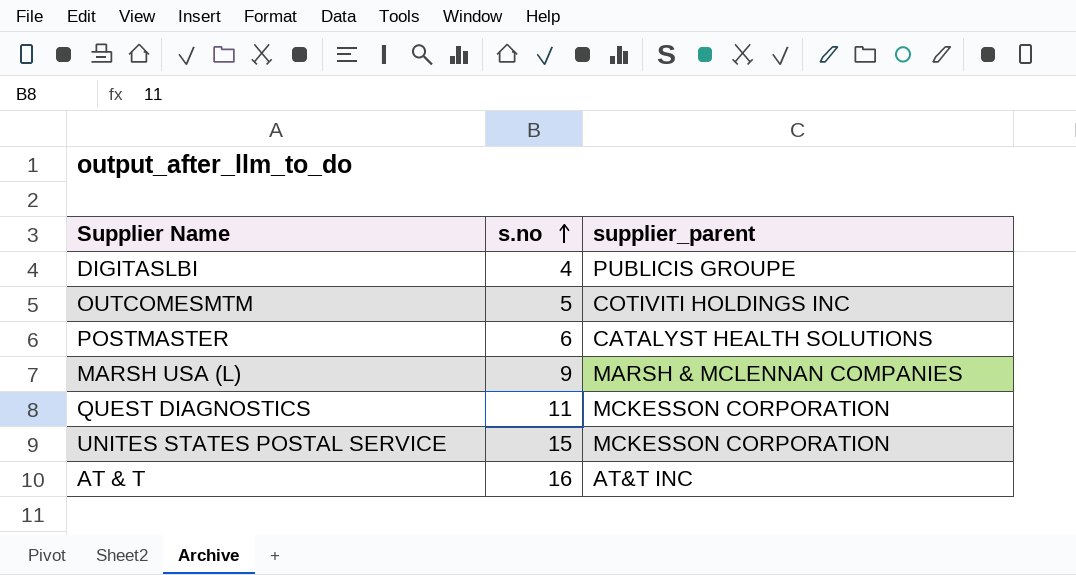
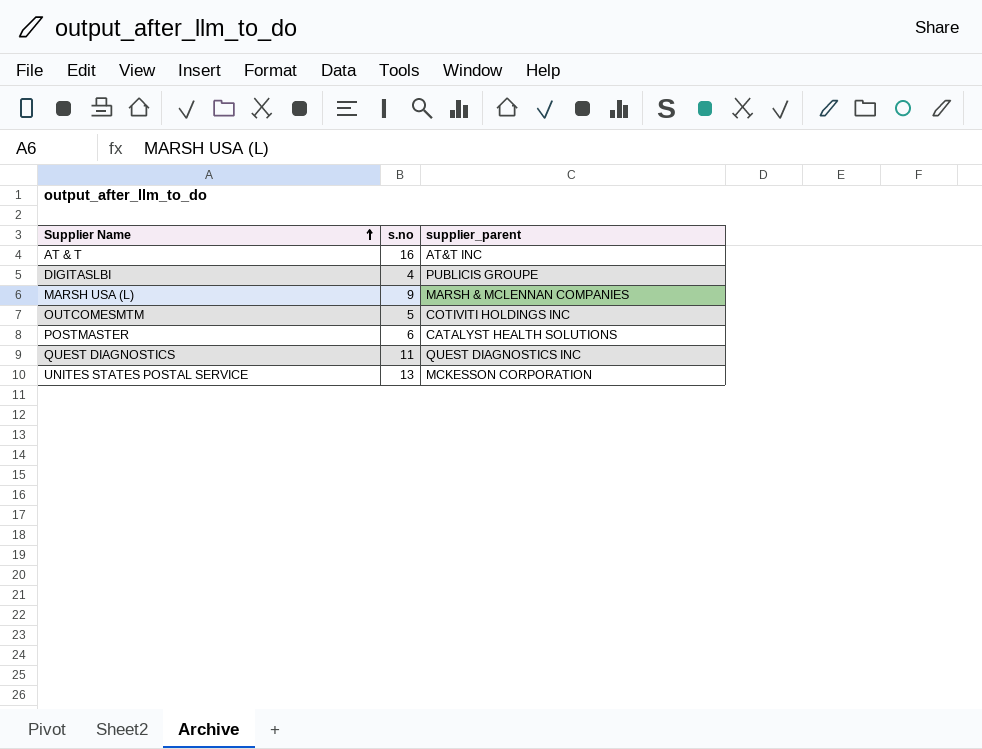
row order: s.no ascending -> Supplier Name ascending
QUEST DIAGNOSTICS | supplier_parent: MCKESSON CORPORATION -> QUEST DIAGNOSTICS INC
UNITES STATES POSTAL SERVICE | s.no: 15 -> 13

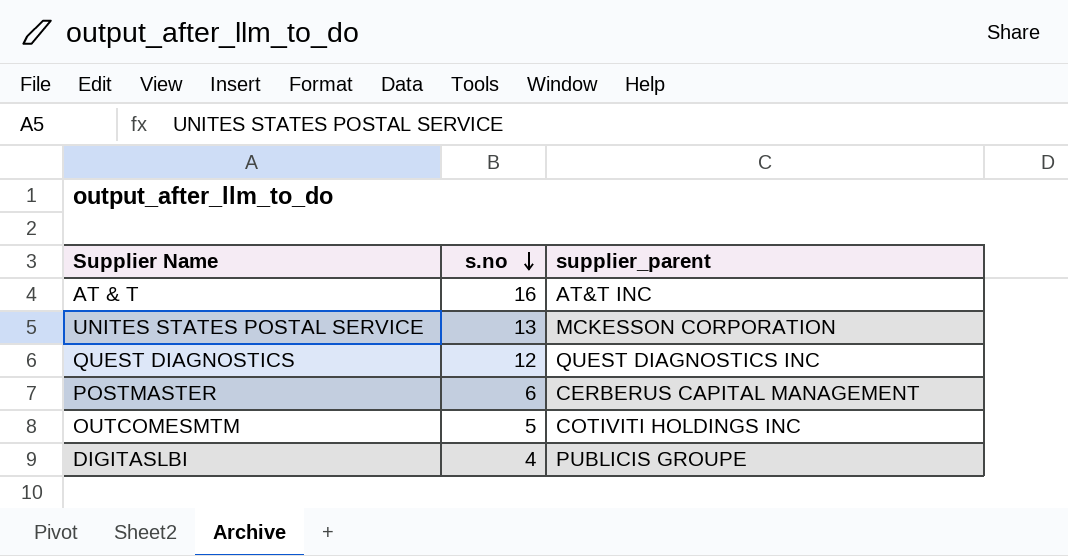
row order: Supplier Name ascending -> s.no descending
row MARSH USA (L): 9 | MARSH & MCLENNAN COMPANIES -> none
QUEST DIAGNOSTICS | s.no: 11 -> 12
POSTMASTER | supplier_parent: CATALYST HEALTH SOLUTIONS -> CERBERUS CAPITAL MANAGEMENT

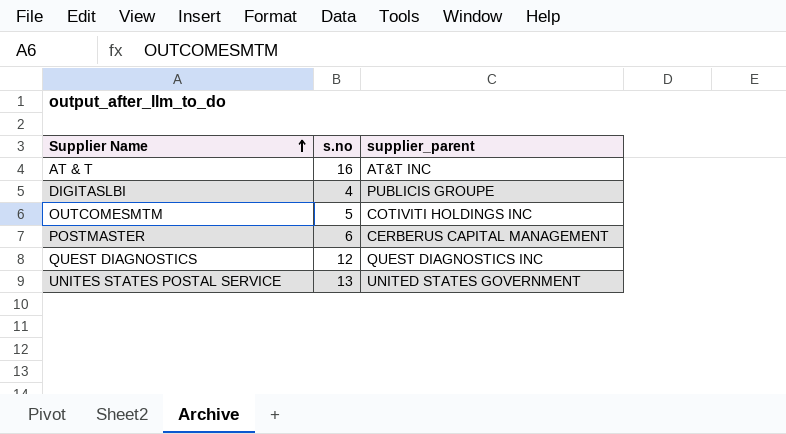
row order: s.no descending -> Supplier Name ascending
UNITES STATES POSTAL SERVICE | supplier_parent: MCKESSON CORPORATION -> UNITED STATES GOVERNMENT

